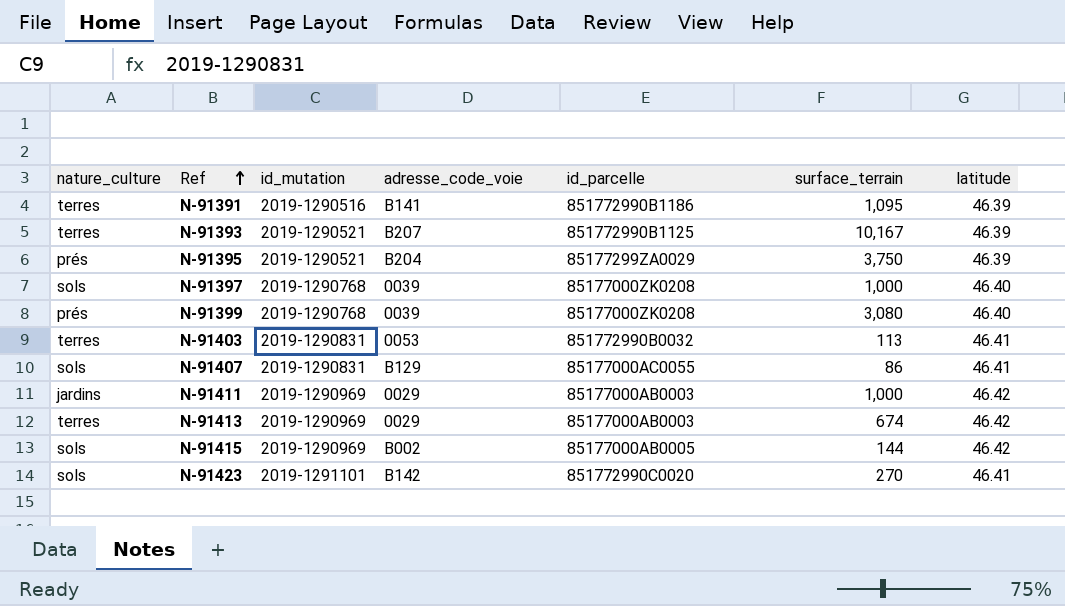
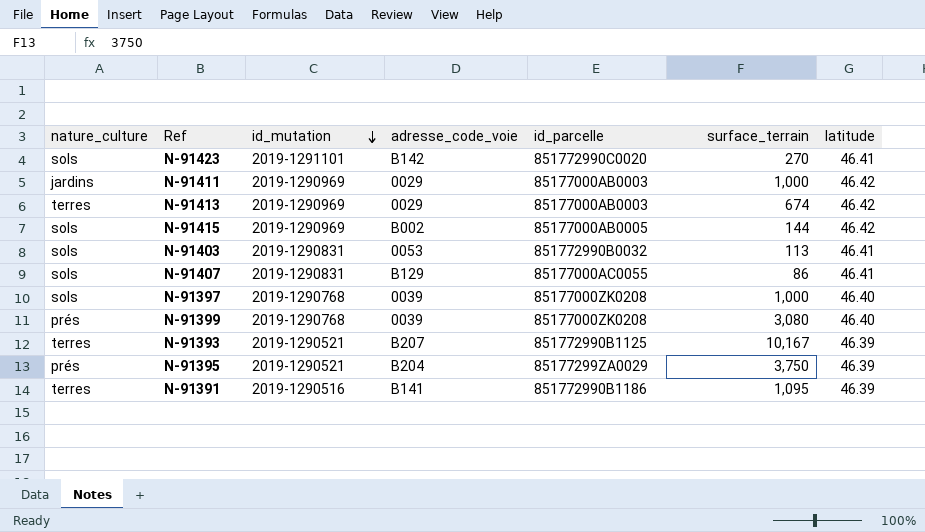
row order: Ref ascending -> id_mutation descending
N-91403 | nature_culture: terres -> sols

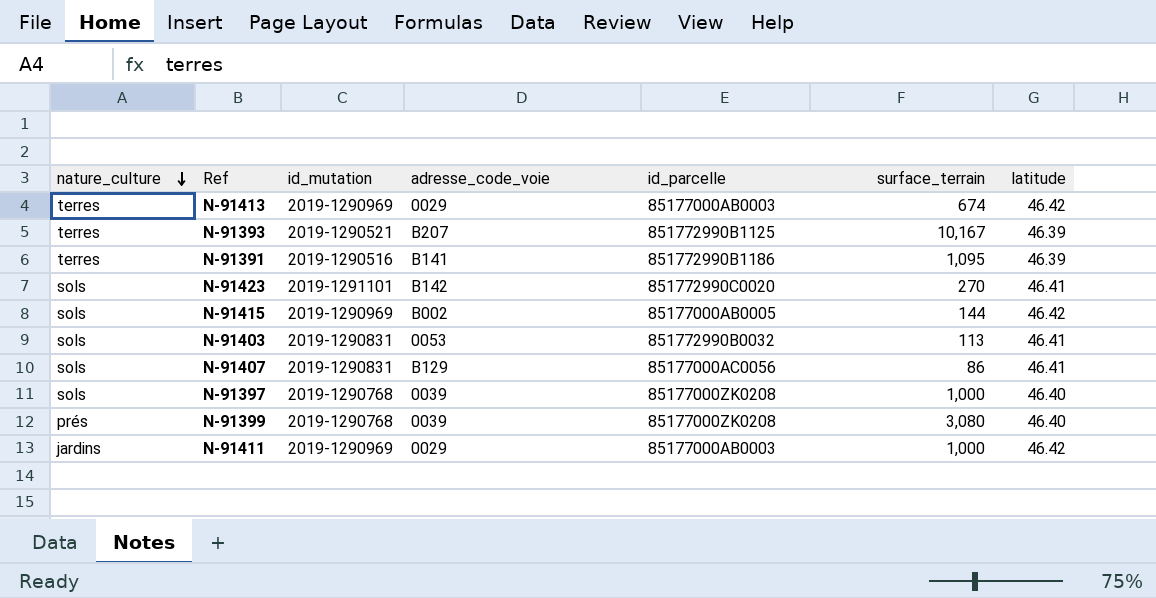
row order: id_mutation descending -> nature_culture descending
row N-91395: prés | 2019-1290521 | B204 | 85177299ZA0029 | 3,750 | 46.39 -> none
N-91407 | id_parcelle: 85177000AC0055 -> 85177000AC0056

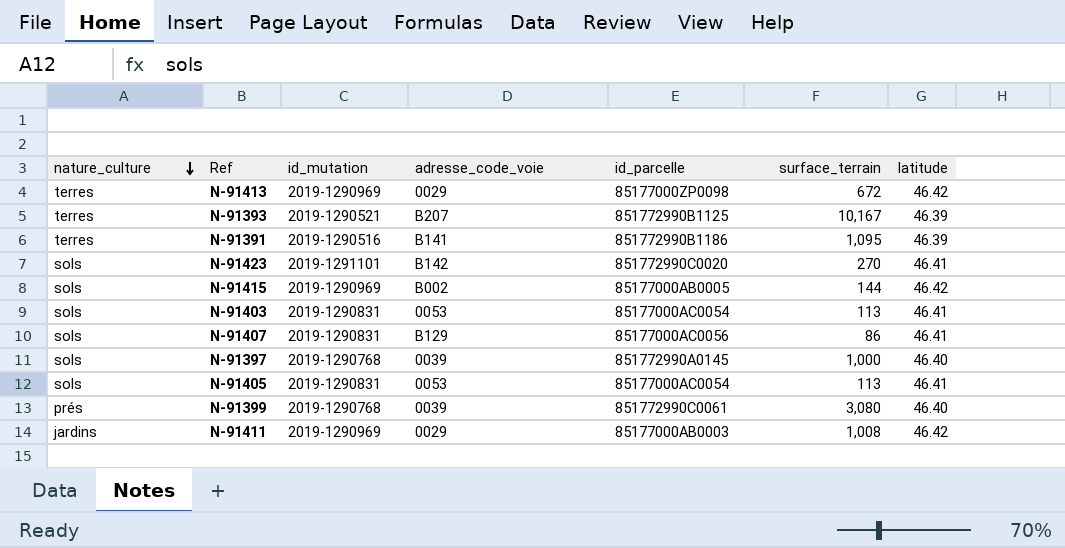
N-91413 | id_parcelle: 85177000AB0003 -> 85177000ZP0098
N-91413 | surface_terrain: 674 -> 672
N-91403 | id_parcelle: 851772990B0032 -> 85177000AC0054
N-91397 | id_parcelle: 85177000ZK0208 -> 851772990A0145
row N-91405: none -> sols | 2019-1290831 | 0053 | 85177000AC0054 | 113 | 46.41
N-91399 | id_parcelle: 85177000ZK0208 -> 851772990C0061
N-91411 | surface_terrain: 1,000 -> 1,008

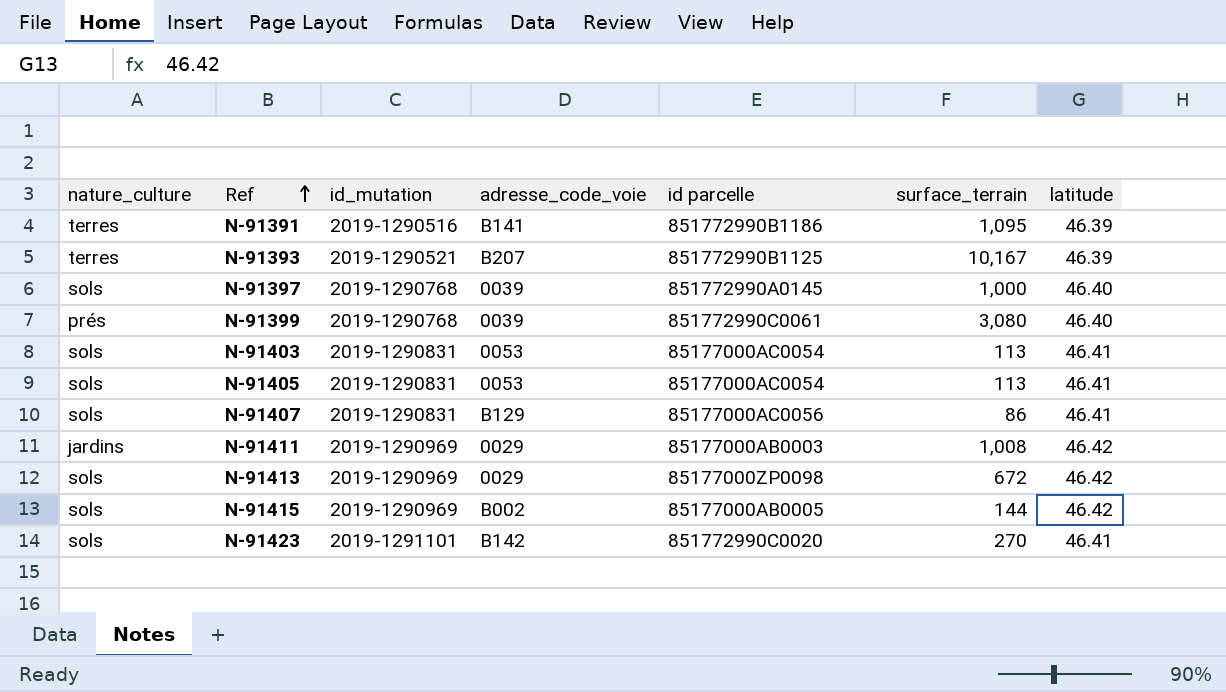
row order: nature_culture descending -> Ref ascending
column name: id_parcelle -> id parcelle
N-91413 | nature_culture: terres -> sols

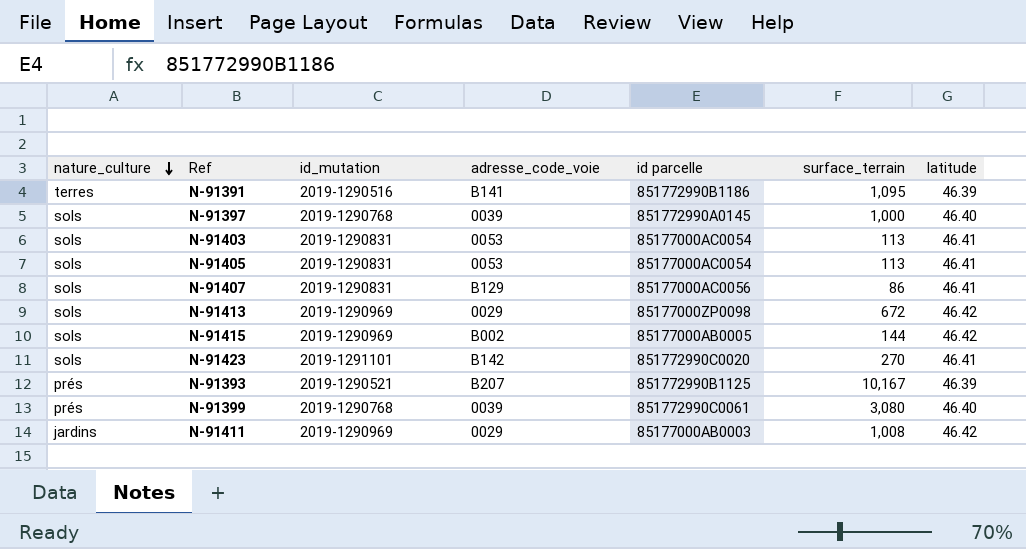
row order: Ref ascending -> nature_culture descending
N-91393 | nature_culture: terres -> prés

